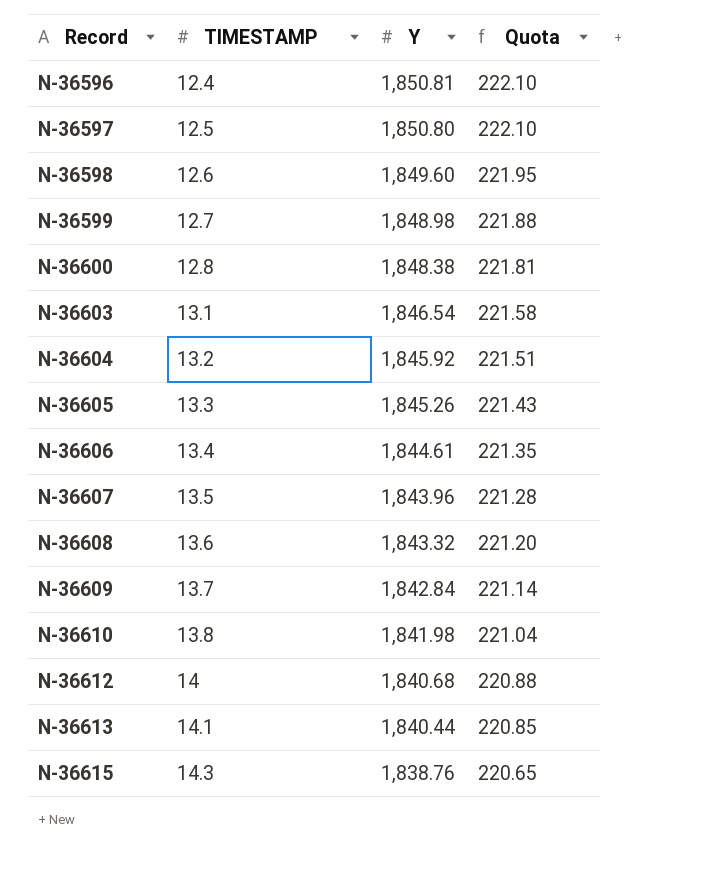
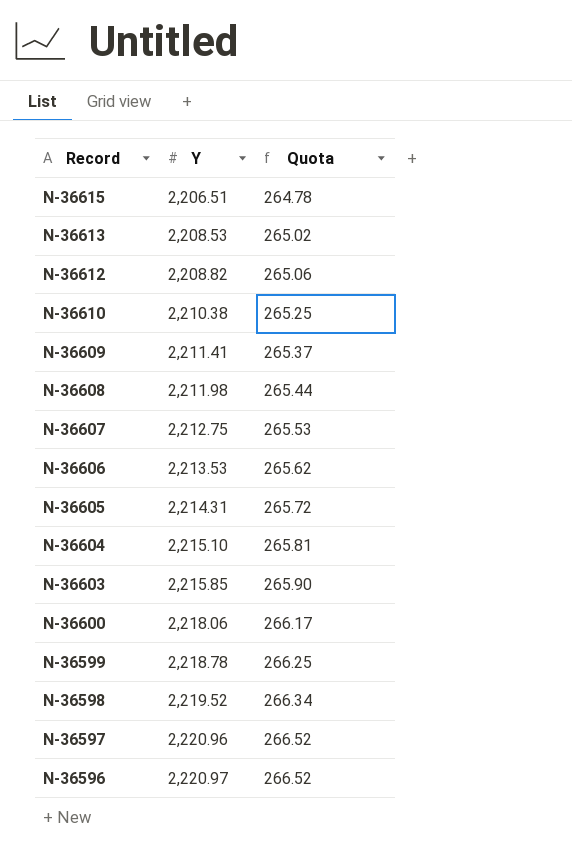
row order: Record ascending -> Record descending
column TIMESTAMP | position: 2 -> none
N-36615 | Y: 1,838.76 -> 2,206.51
N-36615 | Quota: 220.65 -> 264.78
N-36613 | Y: 1,840.44 -> 2,208.53
N-36613 | Quota: 220.85 -> 265.02
N-36612 | Y: 1,840.68 -> 2,208.82
N-36612 | Quota: 220.88 -> 265.06
N-36610 | Y: 1,841.98 -> 2,210.38
N-36610 | Quota: 221.04 -> 265.25
N-36609 | Y: 1,842.84 -> 2,211.41
N-36609 | Quota: 221.14 -> 265.37
N-36608 | Y: 1,843.32 -> 2,211.98
N-36608 | Quota: 221.20 -> 265.44
N-36607 | Y: 1,843.96 -> 2,212.75
N-36607 | Quota: 221.28 -> 265.53
N-36606 | Y: 1,844.61 -> 2,213.53
N-36606 | Quota: 221.35 -> 265.62
N-36605 | Y: 1,845.26 -> 2,214.31
N-36605 | Quota: 221.43 -> 265.72
N-36604 | Y: 1,845.92 -> 2,215.10
N-36604 | Quota: 221.51 -> 265.81
N-36603 | Y: 1,846.54 -> 2,215.85
N-36603 | Quota: 221.58 -> 265.90
N-36600 | Y: 1,848.38 -> 2,218.06
N-36600 | Quota: 221.81 -> 266.17
N-36599 | Y: 1,848.98 -> 2,218.78
N-36599 | Quota: 221.88 -> 266.25
N-36598 | Y: 1,849.60 -> 2,219.52
N-36598 | Quota: 221.95 -> 266.34
N-36597 | Y: 1,850.80 -> 2,220.96
N-36597 | Quota: 222.10 -> 266.52
N-36596 | Y: 1,850.81 -> 2,220.97
N-36596 | Quota: 222.10 -> 266.52

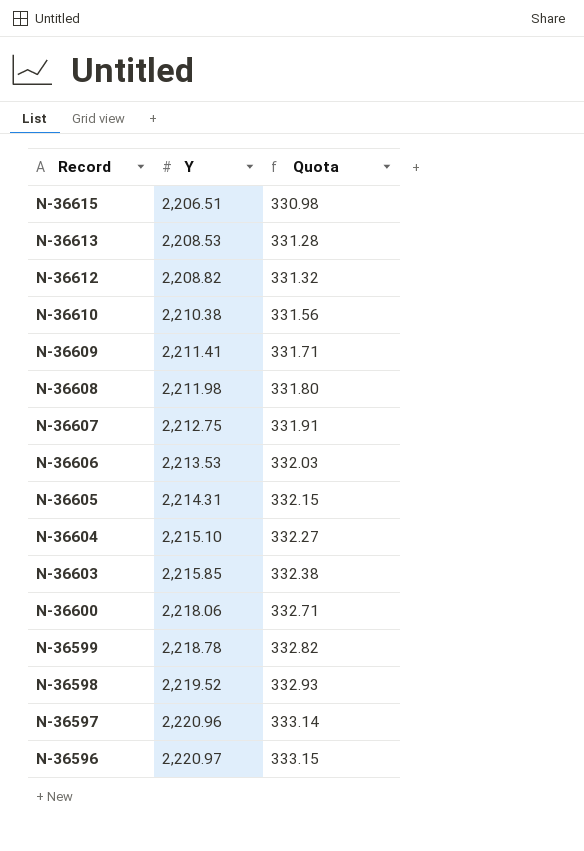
column Quota | formula: [Y] * 0.12 -> [Y] * 0.15

